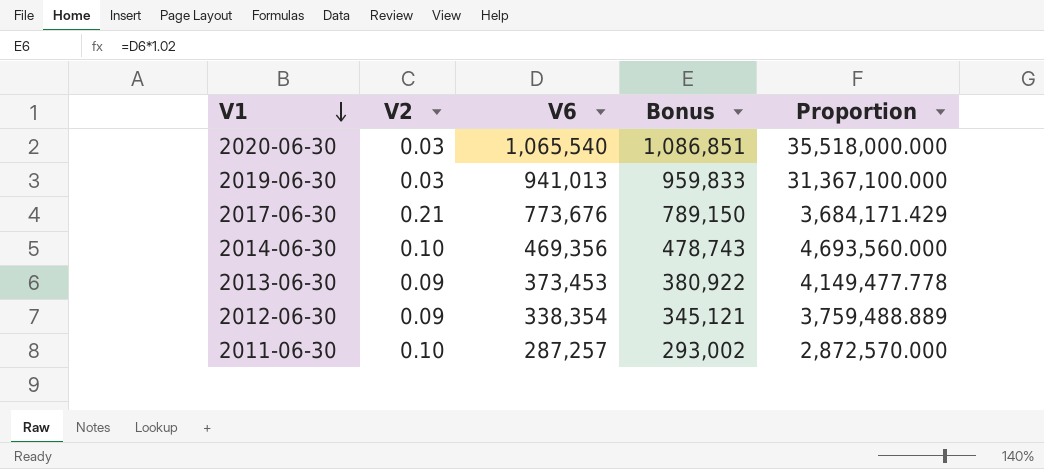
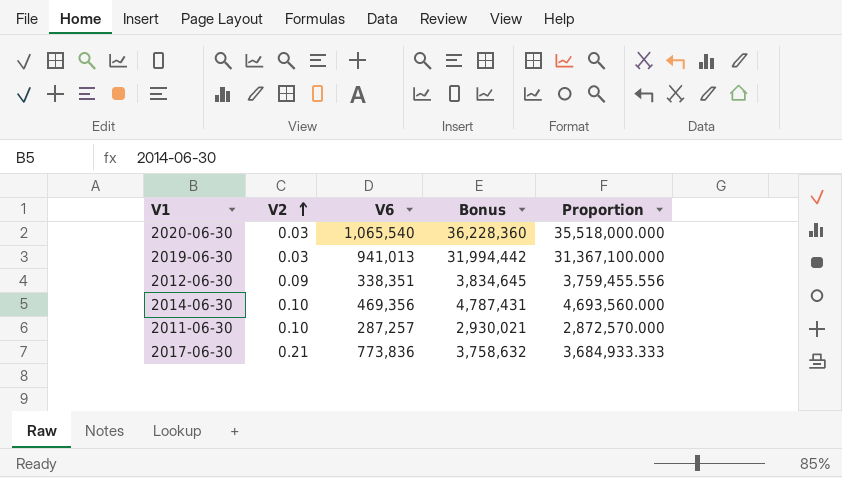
row order: V1 descending -> V2 ascending
column Bonus | formula: [V6] * 1.02 -> [Proportion] * 1.02
row 2013-06-30: 0.09 | 373,453 | 380,922 | 4,149,477.778 -> none
2012-06-30 | V6: 338,354 -> 338,351
2012-06-30 | Proportion: 3,759,488.889 -> 3,759,455.556
2017-06-30 | V6: 773,676 -> 773,836
2017-06-30 | Proportion: 3,684,171.429 -> 3,684,933.333

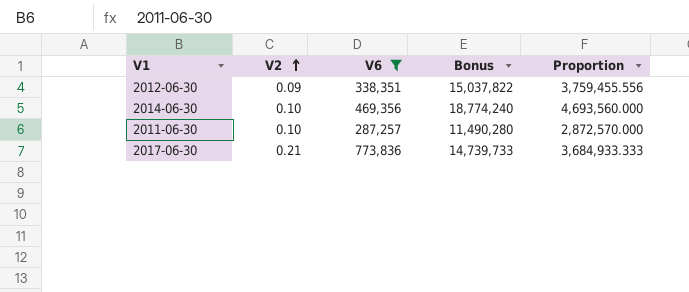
filter: none -> V6 <= 773,836
column Bonus | formula: [Proportion] * 1.02 -> [Proportion] * 4

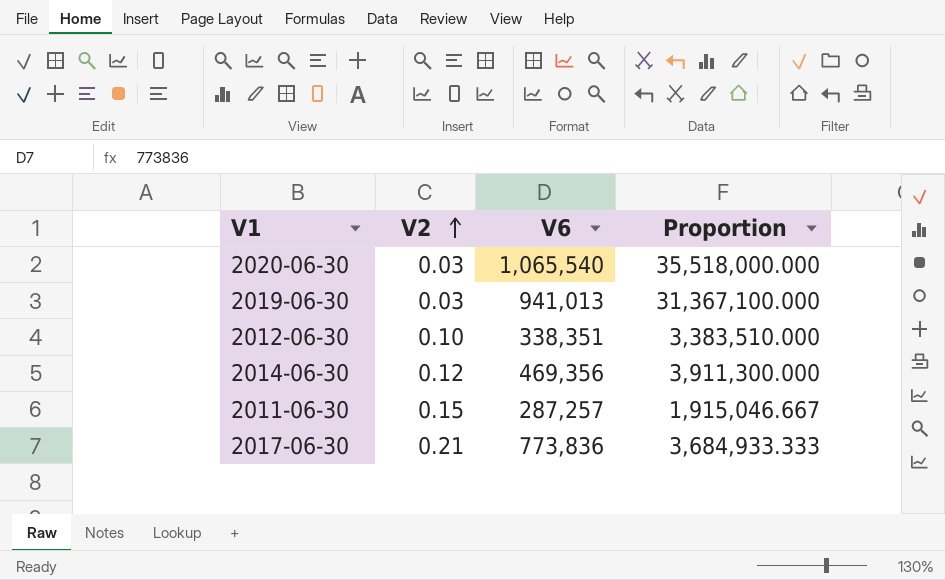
filter: V6 <= 773,836 -> none
column Bonus | formula: [Proportion] * 4 -> none
2012-06-30 | V2: 0.09 -> 0.10
2012-06-30 | Proportion: 3,759,455.556 -> 3,383,510.000
2014-06-30 | V2: 0.10 -> 0.12
2014-06-30 | Proportion: 4,693,560.000 -> 3,911,300.000
2011-06-30 | V2: 0.10 -> 0.15
2011-06-30 | Proportion: 2,872,570.000 -> 1,915,046.667

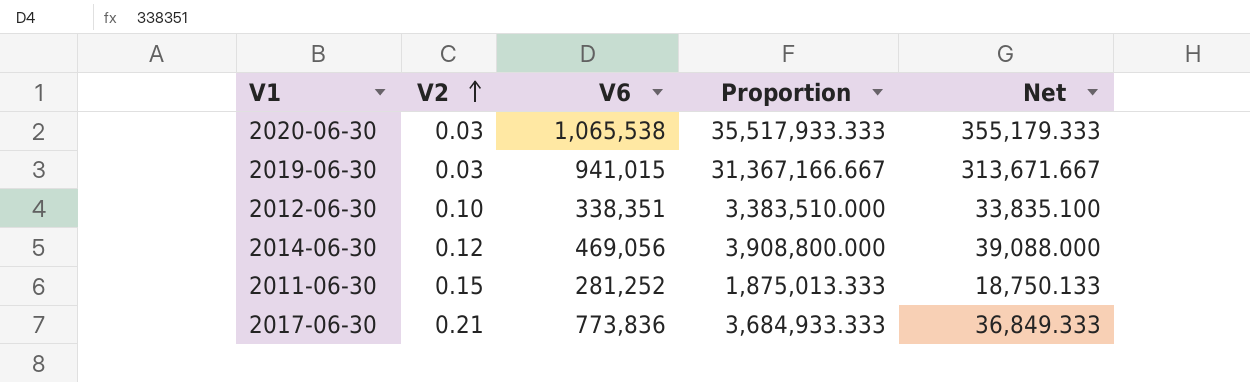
column Net | formula: none -> [Proportion] * 0.01
2020-06-30 | V6: 1,065,540 -> 1,065,538
2020-06-30 | Proportion: 35,518,000.000 -> 35,517,933.333
2019-06-30 | V6: 941,013 -> 941,015
2019-06-30 | Proportion: 31,367,100.000 -> 31,367,166.667
2014-06-30 | V6: 469,356 -> 469,056
2014-06-30 | Proportion: 3,911,300.000 -> 3,908,800.000
2011-06-30 | V6: 287,257 -> 281,252
2011-06-30 | Proportion: 1,915,046.667 -> 1,875,013.333

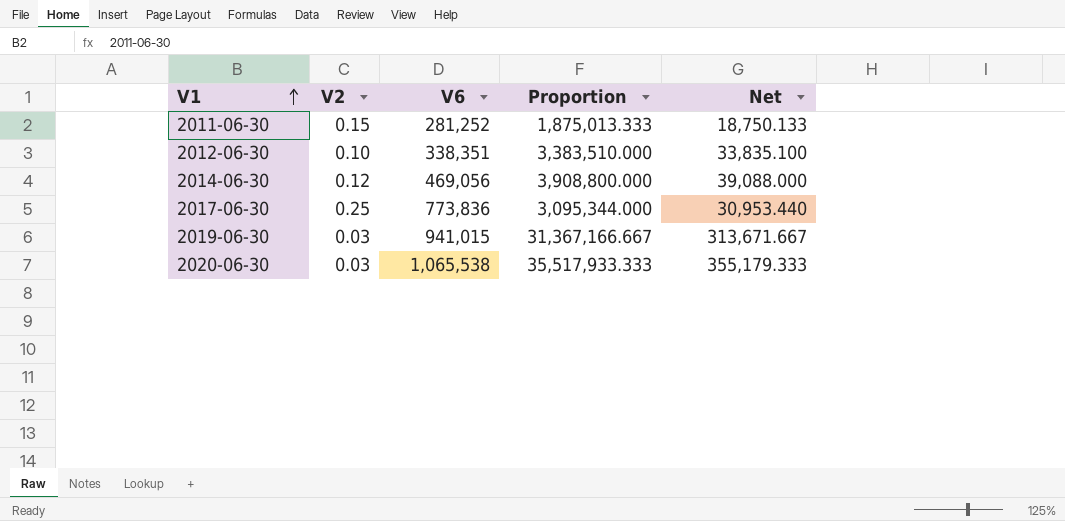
row order: V2 ascending -> V1 ascending
2017-06-30 | V2: 0.21 -> 0.25
2017-06-30 | Proportion: 3,684,933.333 -> 3,095,344.000
2017-06-30 | Net: 36,849.333 -> 30,953.440

